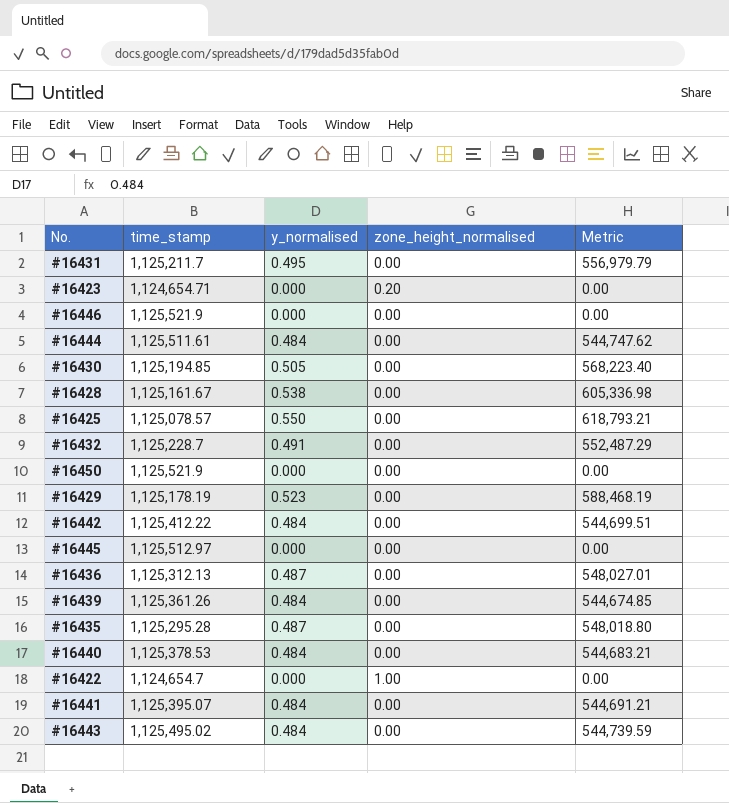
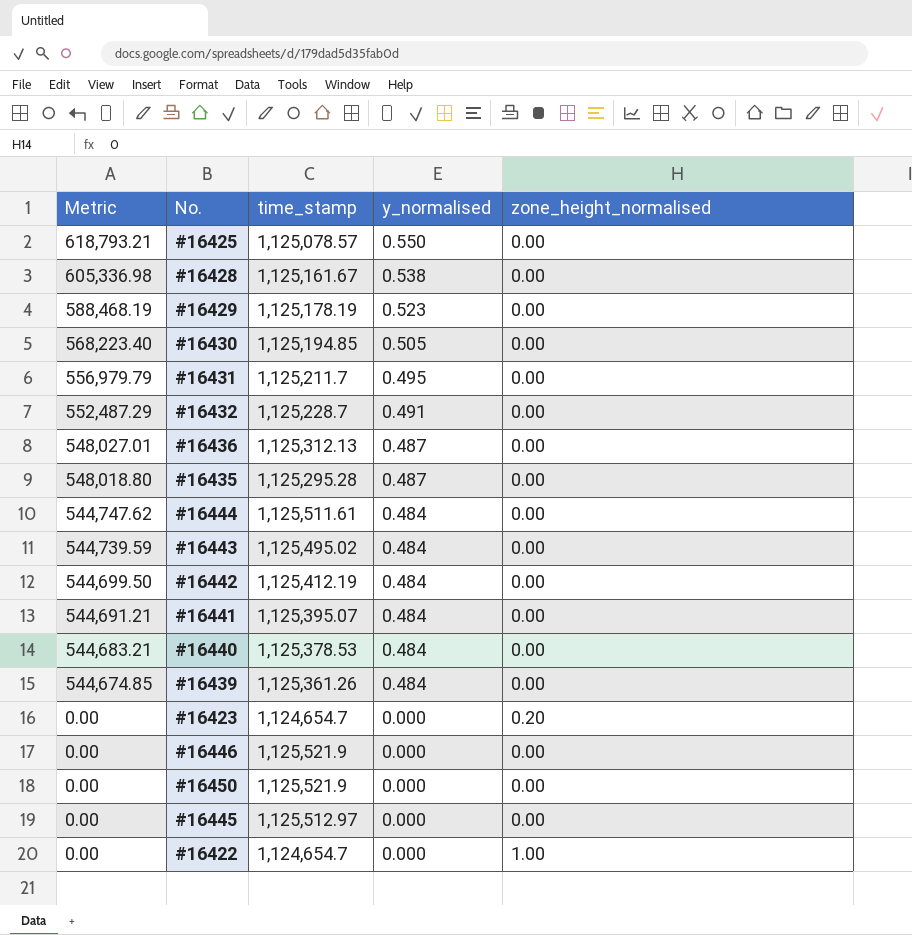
row order: none -> Metric descending
column Metric | position: 5 -> 1
#16442 | Metric: 544,699.51 -> 544,699.50
#16442 | time_stamp: 1,125,412.22 -> 1,125,412.19
#16423 | time_stamp: 1,124,654.71 -> 1,124,654.7

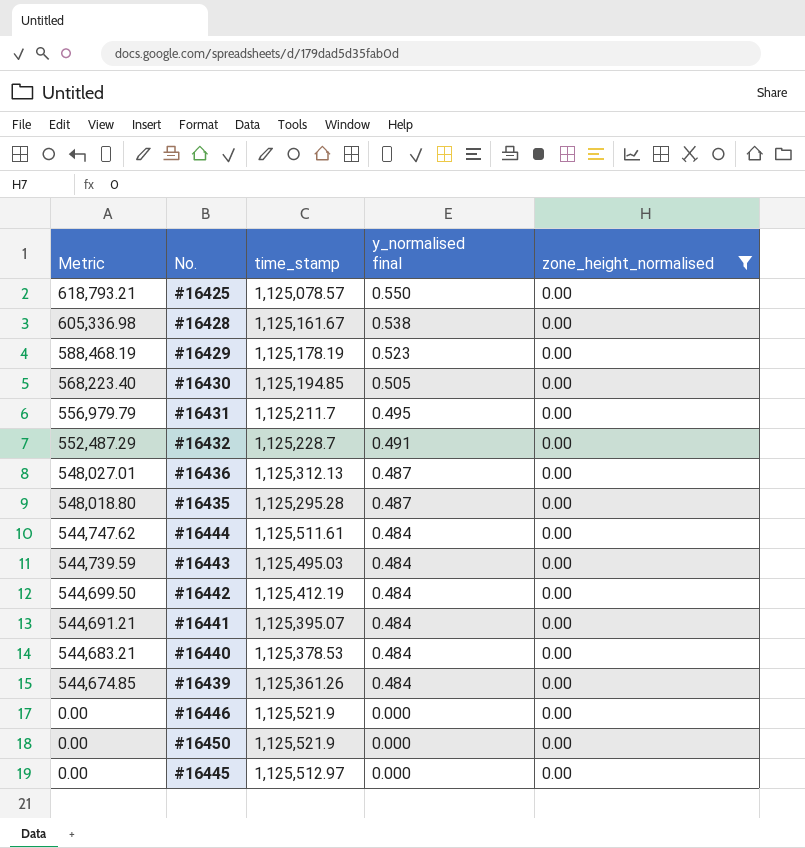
filter: none -> zone_height_normalised = 0.00
column name: y_normalised -> y_normalised final
#16443 | time_stamp: 1,125,495.02 -> 1,125,495.03

